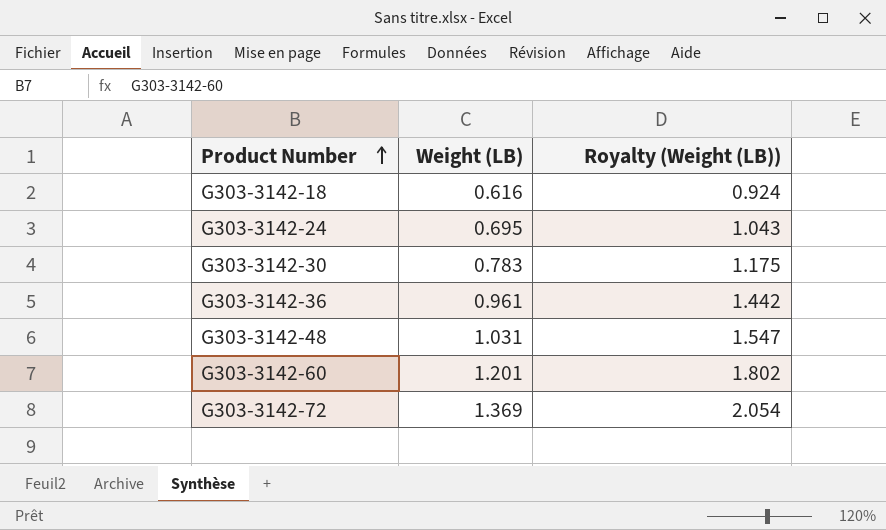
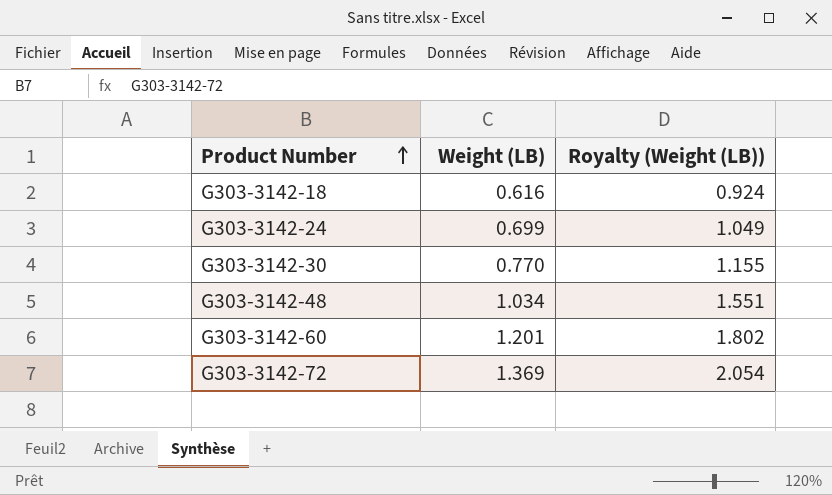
row G303-3142-36: 0.961 | 1.442 -> none
G303-3142-24 | Weight (LB): 0.695 -> 0.699
G303-3142-24 | Royalty (Weight (LB)): 1.043 -> 1.049
G303-3142-30 | Weight (LB): 0.783 -> 0.770
G303-3142-30 | Royalty (Weight (LB)): 1.175 -> 1.155
G303-3142-48 | Weight (LB): 1.031 -> 1.034
G303-3142-48 | Royalty (Weight (LB)): 1.547 -> 1.551

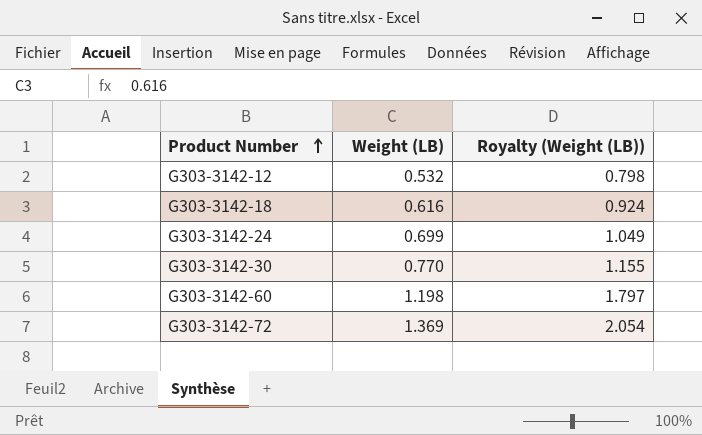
row G303-3142-48: 1.034 | 1.551 -> none
row G303-3142-12: none -> 0.532 | 0.798
G303-3142-60 | Weight (LB): 1.201 -> 1.198
G303-3142-60 | Royalty (Weight (LB)): 1.802 -> 1.797

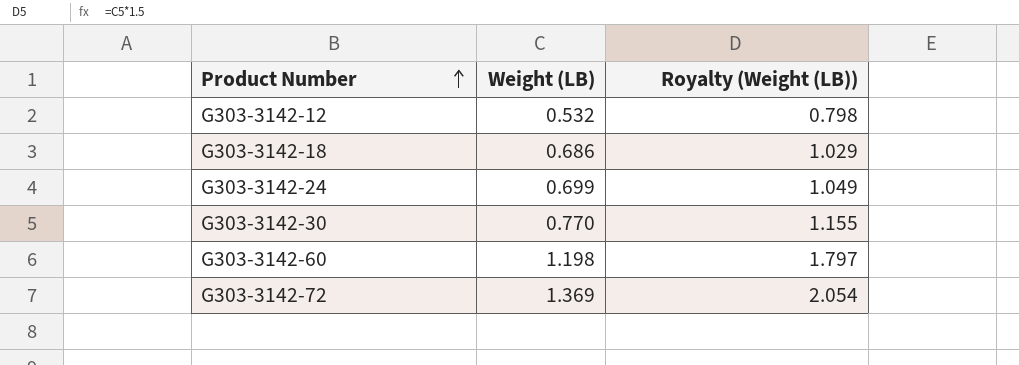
G303-3142-18 | Weight (LB): 0.616 -> 0.686
G303-3142-18 | Royalty (Weight (LB)): 0.924 -> 1.029

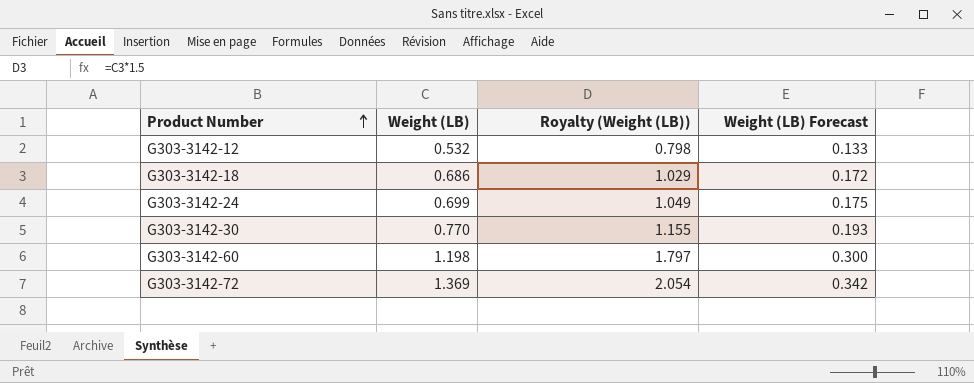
column Weight (LB) Forecast | formula: none -> [Weight (LB)] * 0.25

